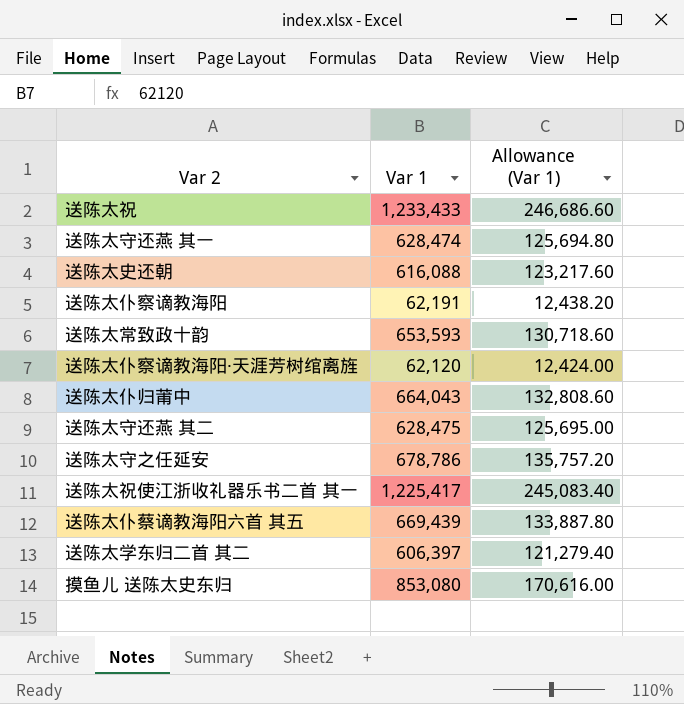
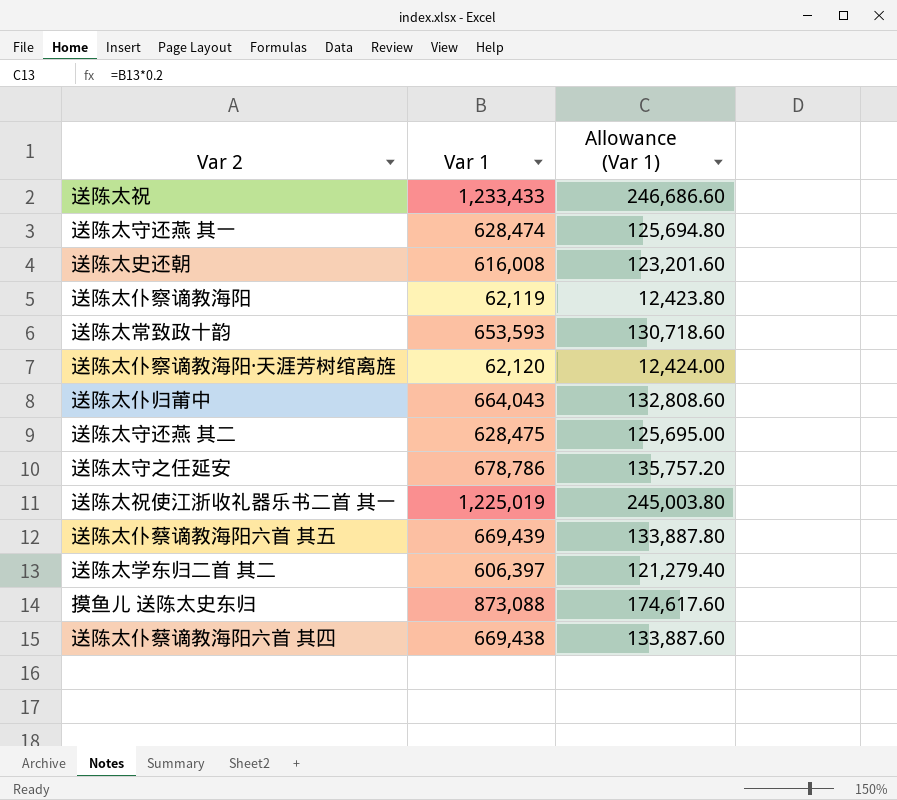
送陈太史还朝 | Var 1: 616,088 -> 616,008
送陈太史还朝 | Allowance (Var 1): 123,217.60 -> 123,201.60
送陈太仆察谪教海阳 | Var 1: 62,191 -> 62,119
送陈太仆察谪教海阳 | Allowance (Var 1): 12,438.20 -> 12,423.80
送陈太祝使江浙收礼器乐书二首 其一 | Var 1: 1,225,417 -> 1,225,019
送陈太祝使江浙收礼器乐书二首 其一 | Allowance (Var 1): 245,083.40 -> 245,003.80
摸鱼儿 送陈太史东归 | Var 1: 853,080 -> 873,088
摸鱼儿 送陈太史东归 | Allowance (Var 1): 170,616.00 -> 174,617.60
row 送陈太仆蔡谪教海阳六首 其四: none -> 669,438 | 133,887.60

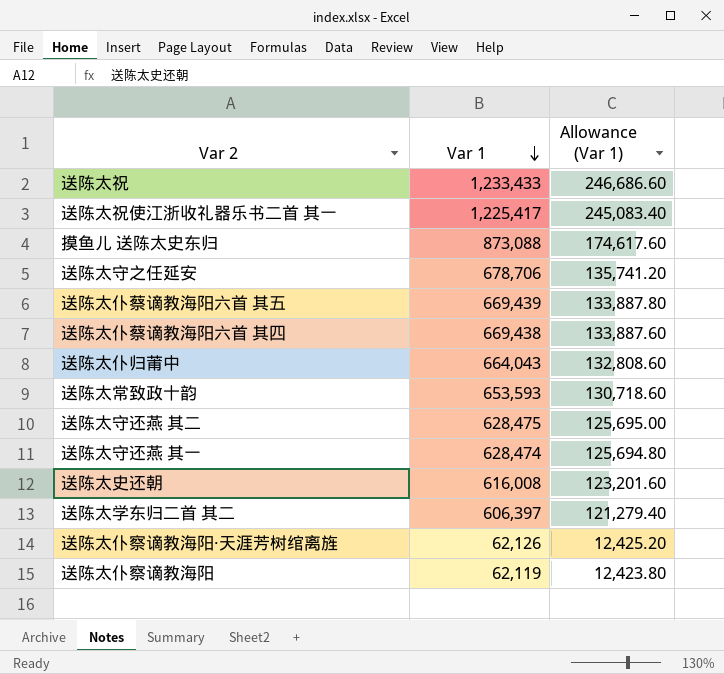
row order: none -> Var 1 descending
送陈太祝使江浙收礼器乐书二首 其一 | Var 1: 1,225,019 -> 1,225,417
送陈太祝使江浙收礼器乐书二首 其一 | Allowance (Var 1): 245,003.80 -> 245,083.40
送陈太守之任延安 | Var 1: 678,786 -> 678,706
送陈太守之任延安 | Allowance (Var 1): 135,757.20 -> 135,741.20
送陈太仆察谪教海阳·天涯芳树绾离旌 | Var 1: 62,120 -> 62,126
送陈太仆察谪教海阳·天涯芳树绾离旌 | Allowance (Var 1): 12,424.00 -> 12,425.20

